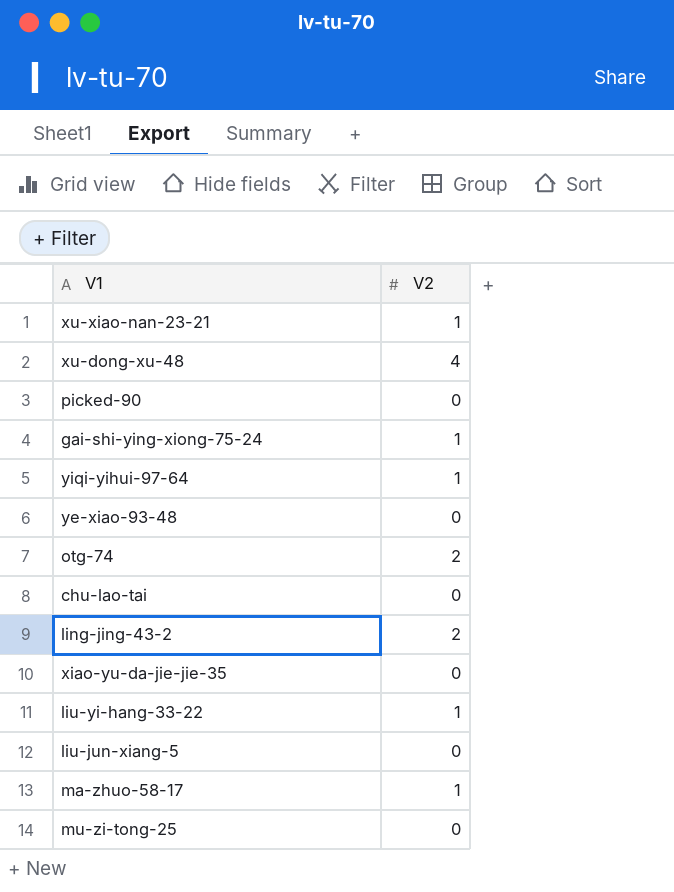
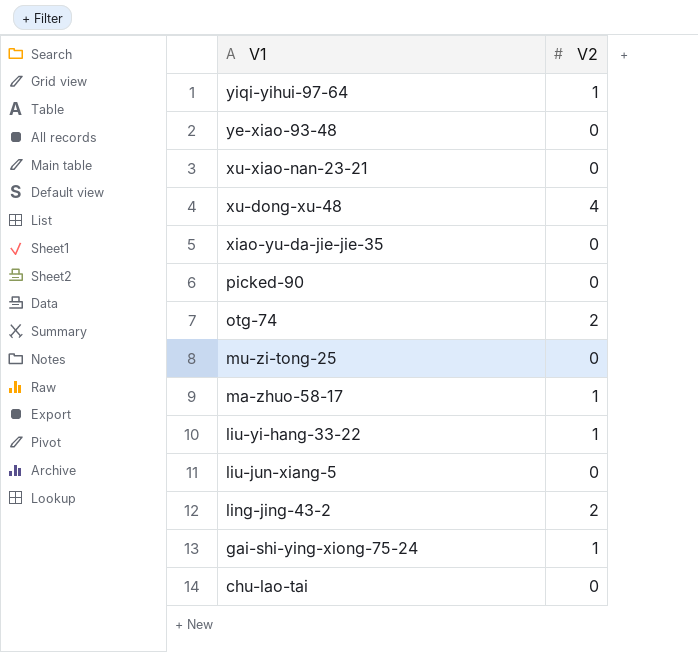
row order: none -> V1 descending
xu-xiao-nan-23-21 | V2: 1 -> 0

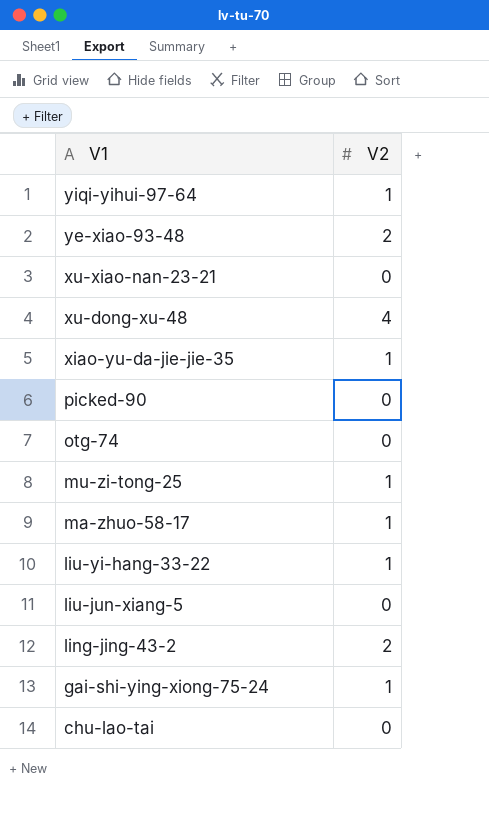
ye-xiao-93-48 | V2: 0 -> 2
xiao-yu-da-jie-jie-35 | V2: 0 -> 1
otg-74 | V2: 2 -> 0
mu-zi-tong-25 | V2: 0 -> 1

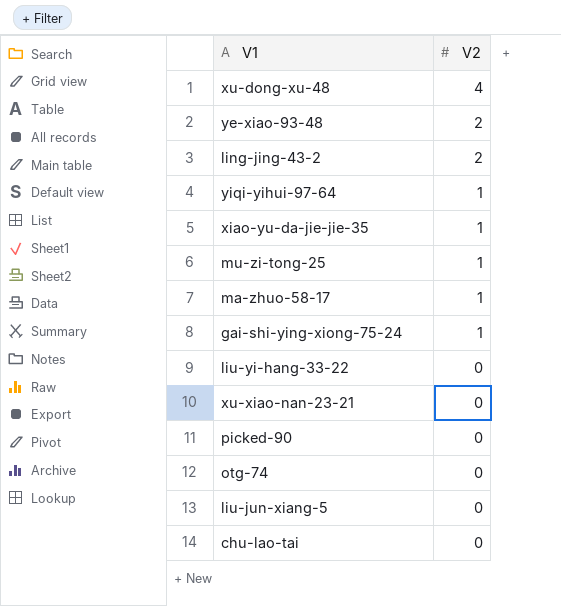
row order: V1 descending -> V2 descending
liu-yi-hang-33-22 | V2: 1 -> 0

